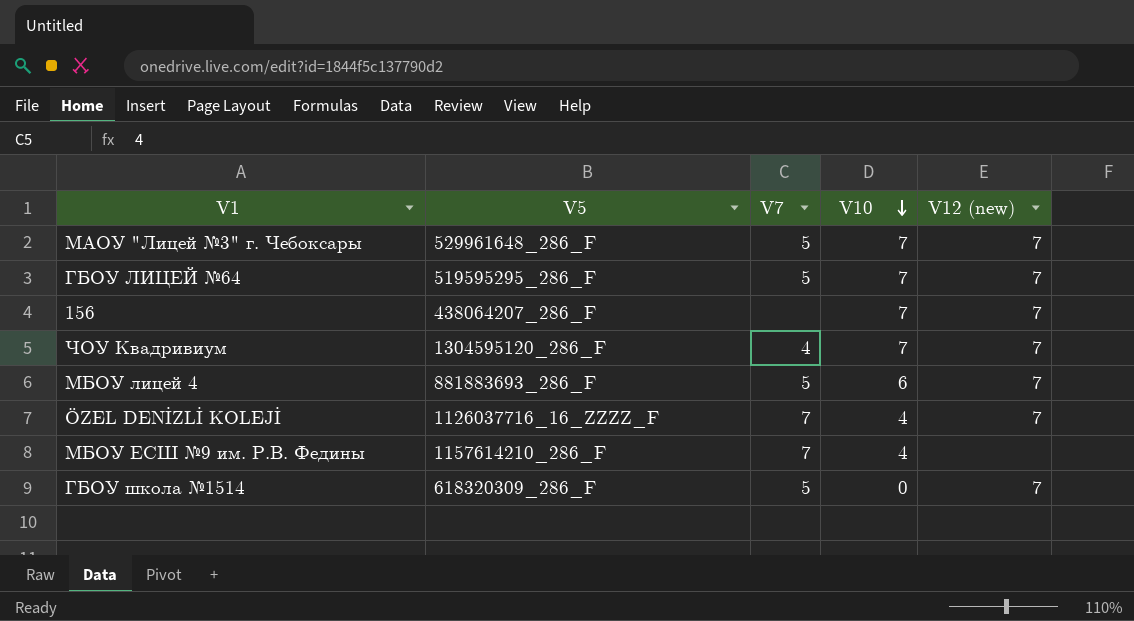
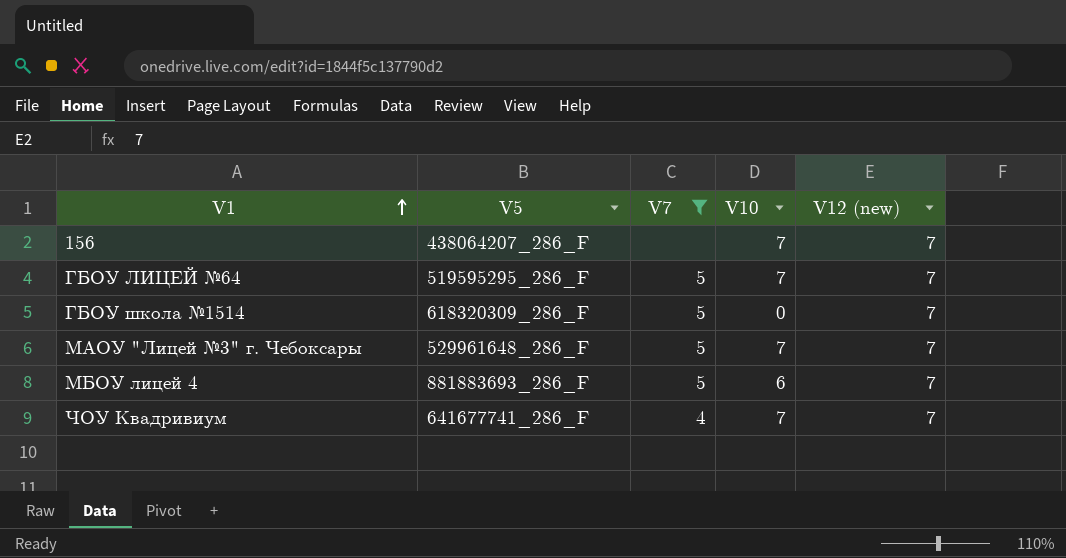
filter: none -> V7 != 7
row order: V10 descending -> V1 ascending
ЧОУ Квадривиум | V5: 1304595120_286_F -> 641677741_286_F

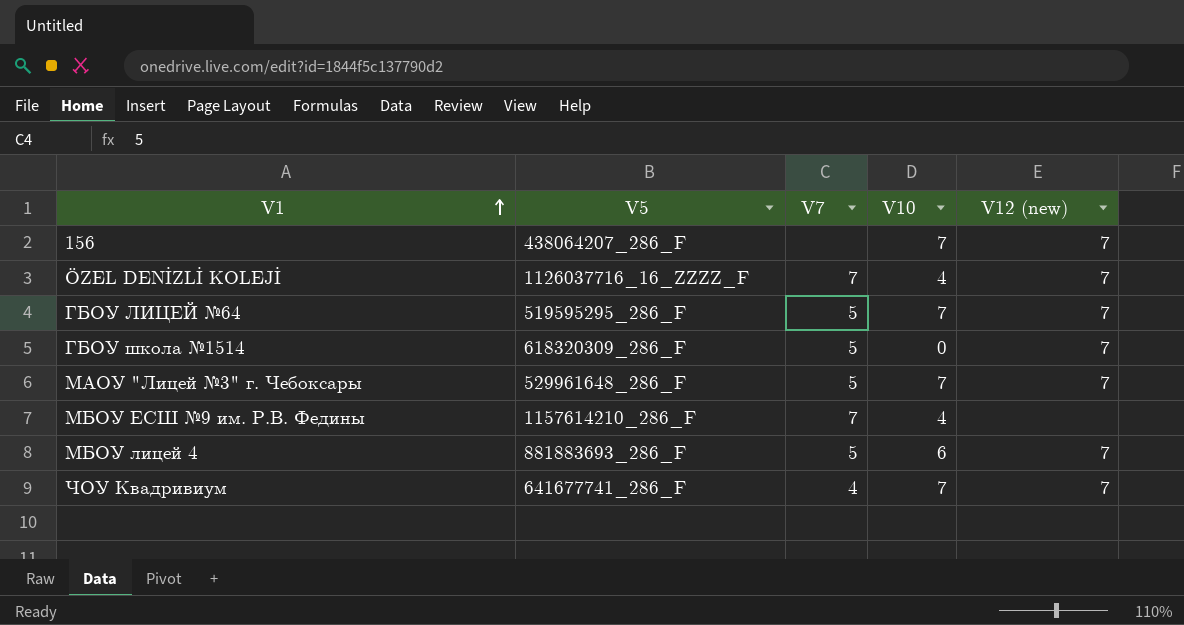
filter: V7 != 7 -> none

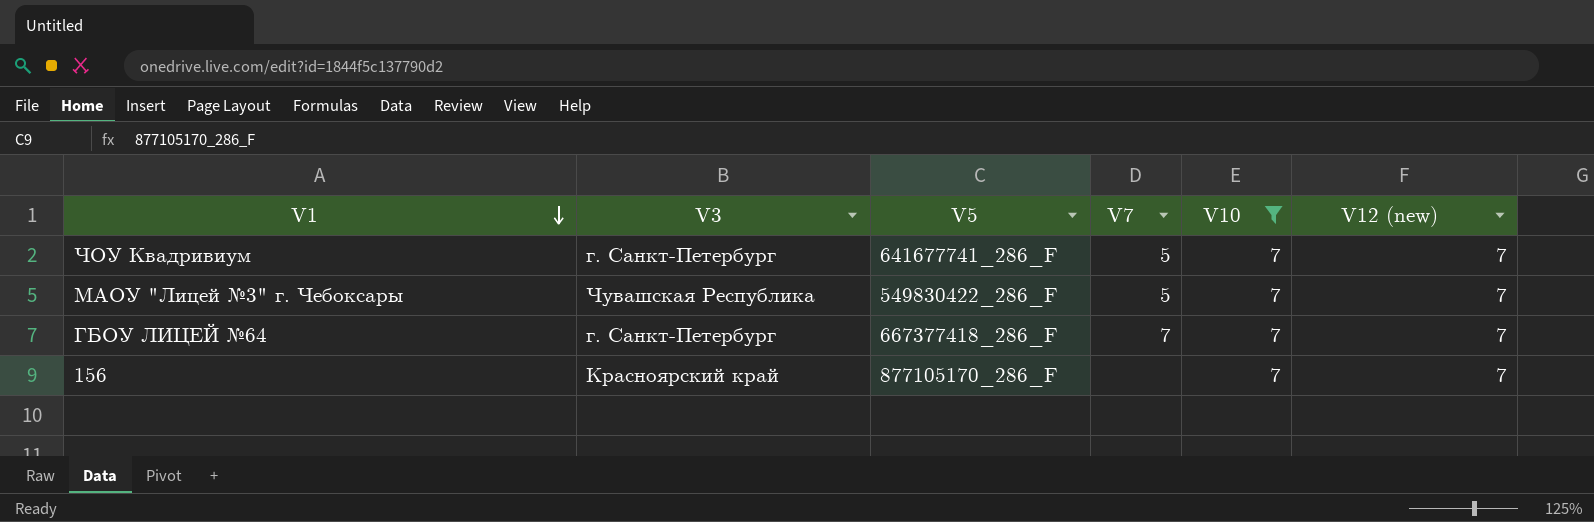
filter: none -> V10 = 7
row order: V1 ascending -> V1 descending
column V3 | position: none -> 2
ЧОУ Квадривиум | V7: 4 -> 5
МАОУ "Лицей №3" г. Чебоксары | V5: 529961648_286_F -> 549830422_286_F
ГБОУ ЛИЦЕЙ №64 | V5: 519595295_286_F -> 667377418_286_F
ГБОУ ЛИЦЕЙ №64 | V7: 5 -> 7
156 | V5: 438064207_286_F -> 877105170_286_F

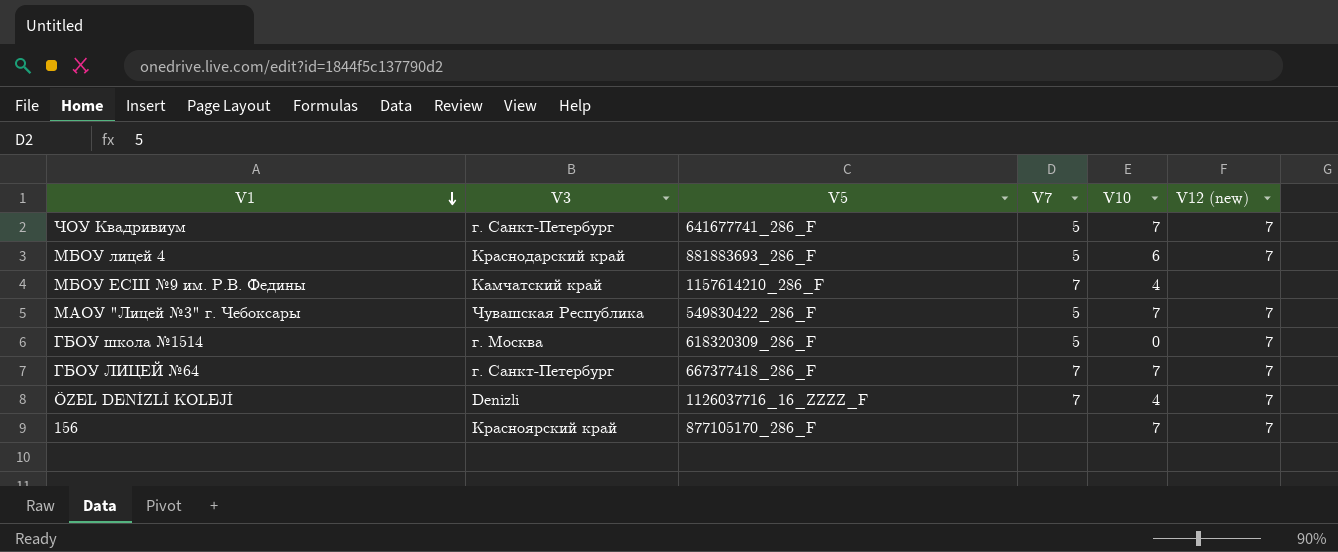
filter: V10 = 7 -> none

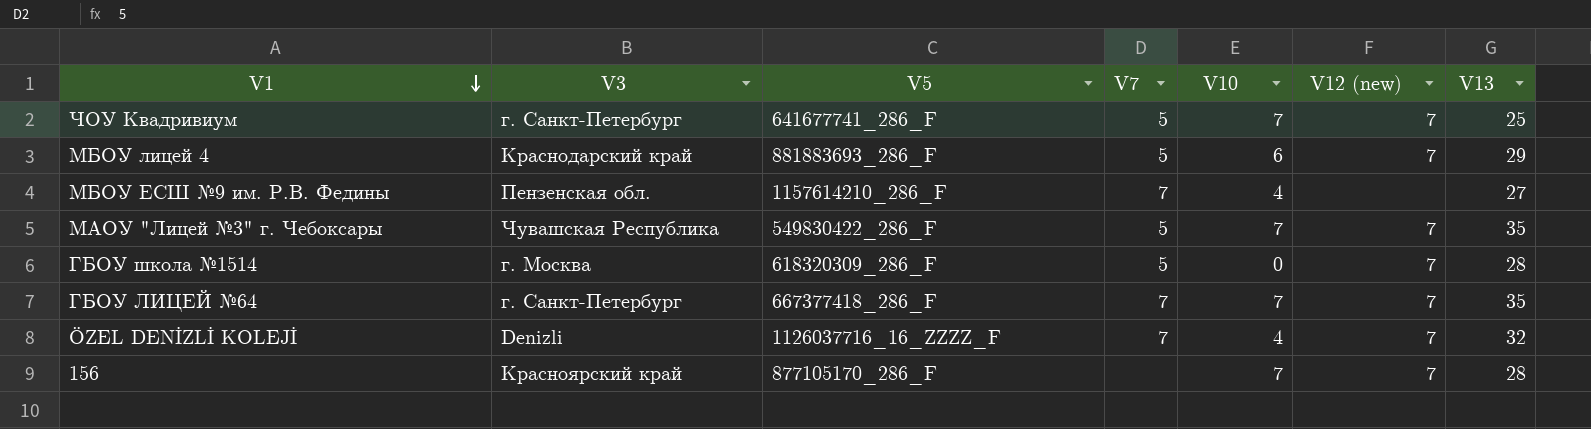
column V13 | position: none -> 7
МБОУ ЕСШ №9 им. Р.В. Федины | V3: Камчатский край -> Пензенская обл.

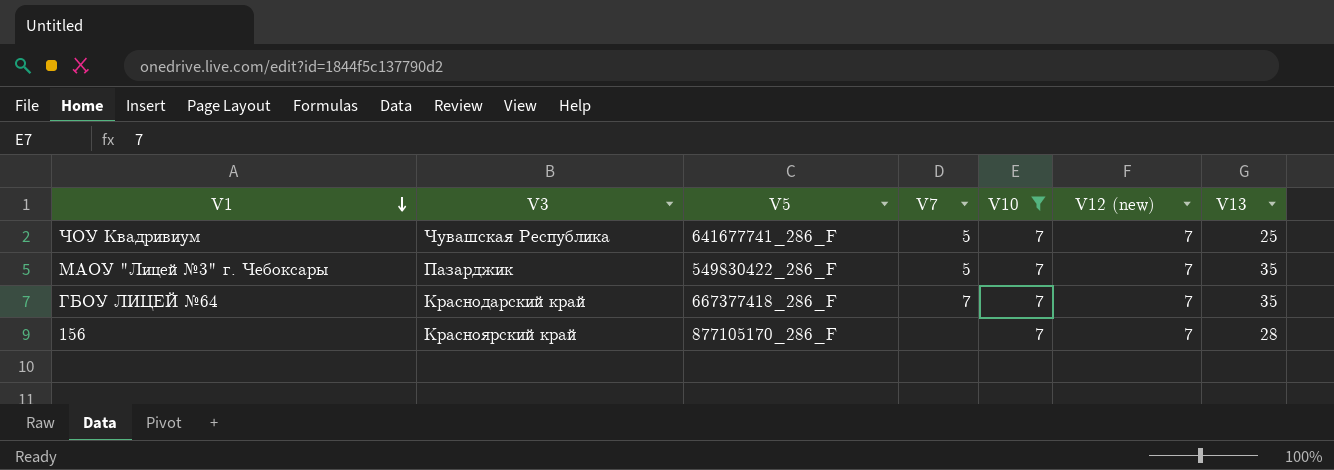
filter: none -> V10 = 7
ЧОУ Квадривиум | V3: г. Санкт-Петербург -> Чувашская Республика
МАОУ "Лицей №3" г. Чебоксары | V3: Чувашская Республика -> Пазарджик
ГБОУ ЛИЦЕЙ №64 | V3: г. Санкт-Петербург -> Краснодарский край

